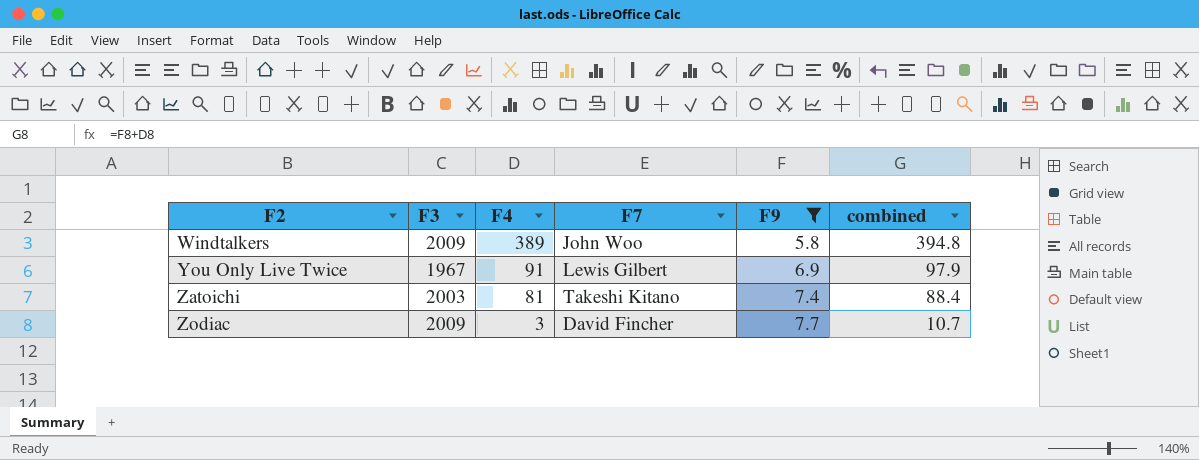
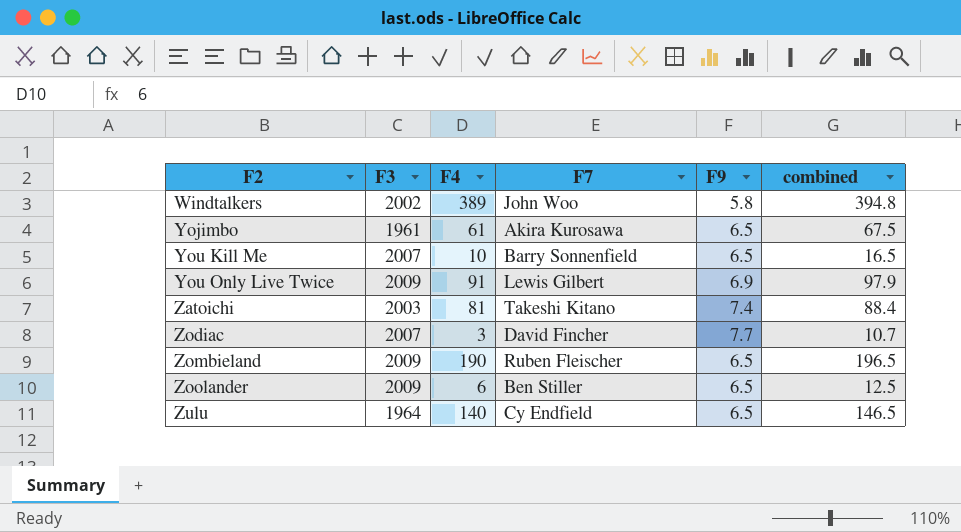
filter: F9 != 6.5 -> none
Windtalkers | F3: 2009 -> 2002
You Only Live Twice | F3: 1967 -> 2009
Zodiac | F3: 2009 -> 2007

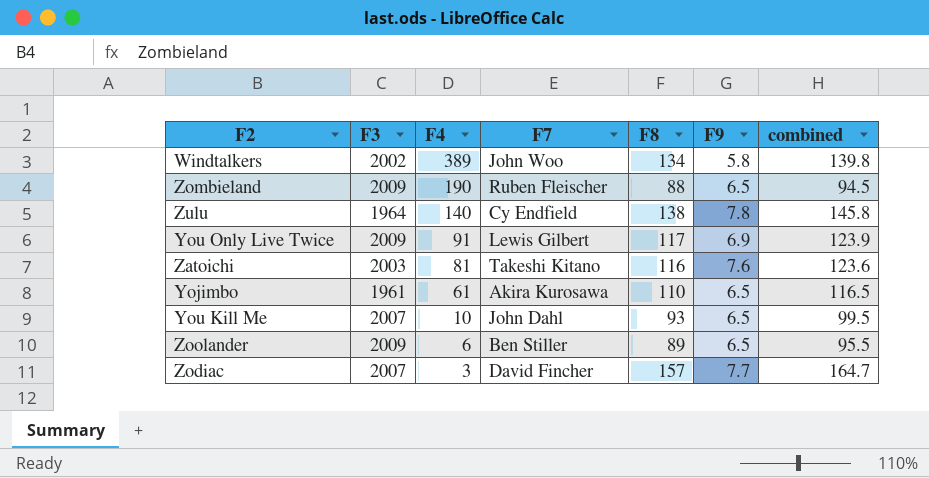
row order: F2 ascending -> F4 descending
column F8 | position: none -> 5
column combined | formula: [F4] + [F9] -> [F8] + [F9]
Zulu | F9: 6.5 -> 7.8
Zatoichi | F9: 7.4 -> 7.6
You Kill Me | F7: Barry Sonnenfield -> John Dahl

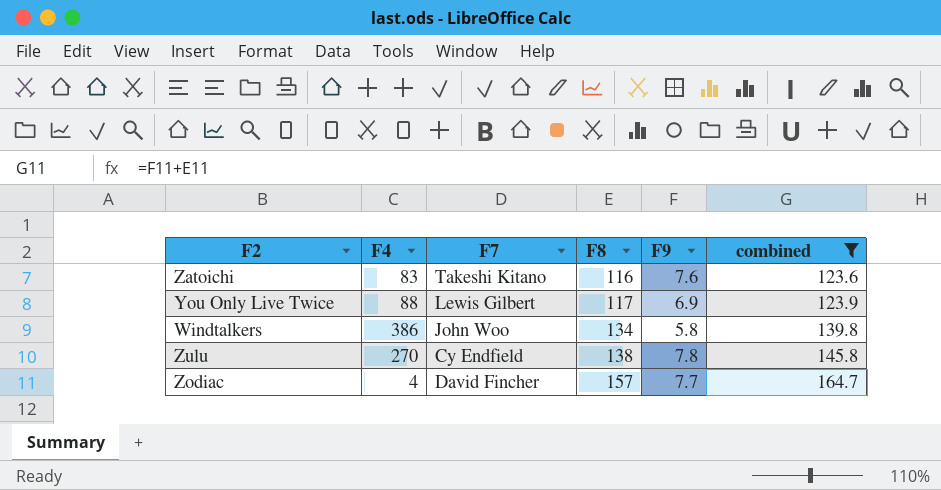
filter: none -> combined >= 123.6
row order: F4 descending -> F8 ascending
column F3 | position: 2 -> none
Zatoichi | F4: 81 -> 83
You Only Live Twice | F4: 91 -> 88
Windtalkers | F4: 389 -> 386
Zulu | F4: 140 -> 270
Zodiac | F4: 3 -> 4

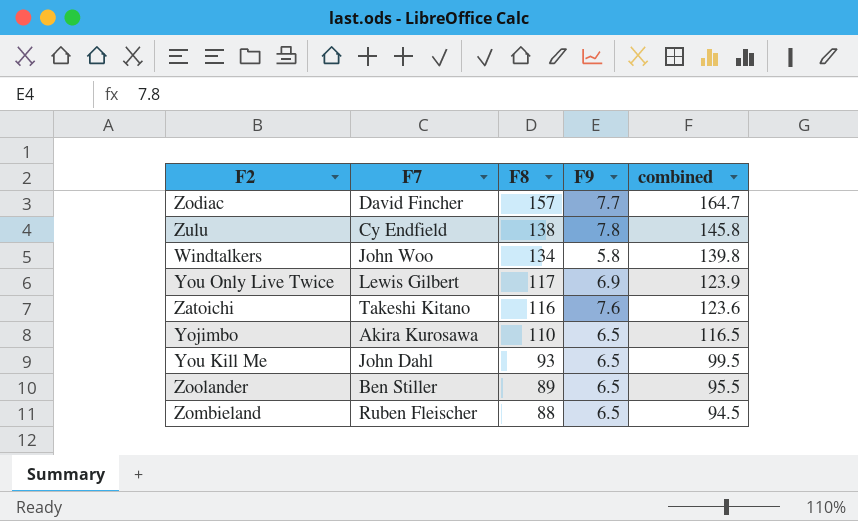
filter: combined >= 123.6 -> none
row order: F8 ascending -> F8 descending
column F4 | position: 2 -> none

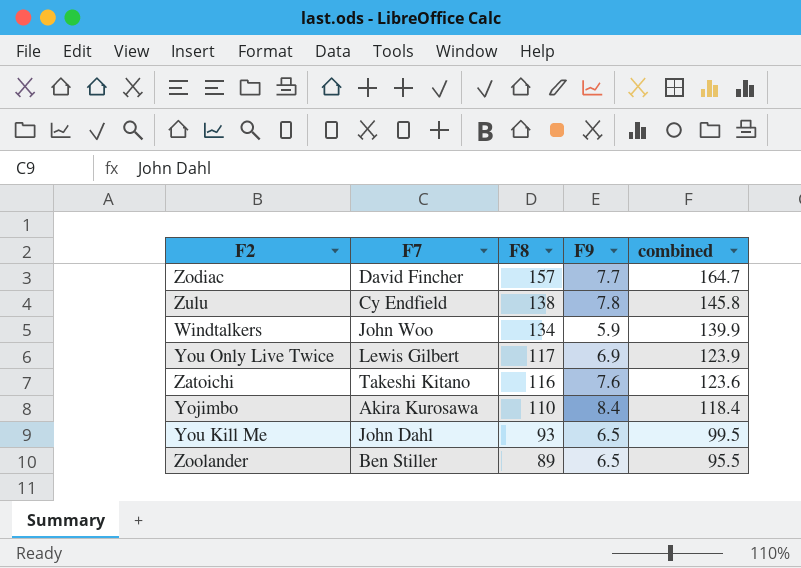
row Zombieland: Ruben Fleischer | 88 | 6.5 | 94.5 -> none
Windtalkers | F9: 5.8 -> 5.9
Windtalkers | combined: 139.8 -> 139.9
Yojimbo | F9: 6.5 -> 8.4
Yojimbo | combined: 116.5 -> 118.4

